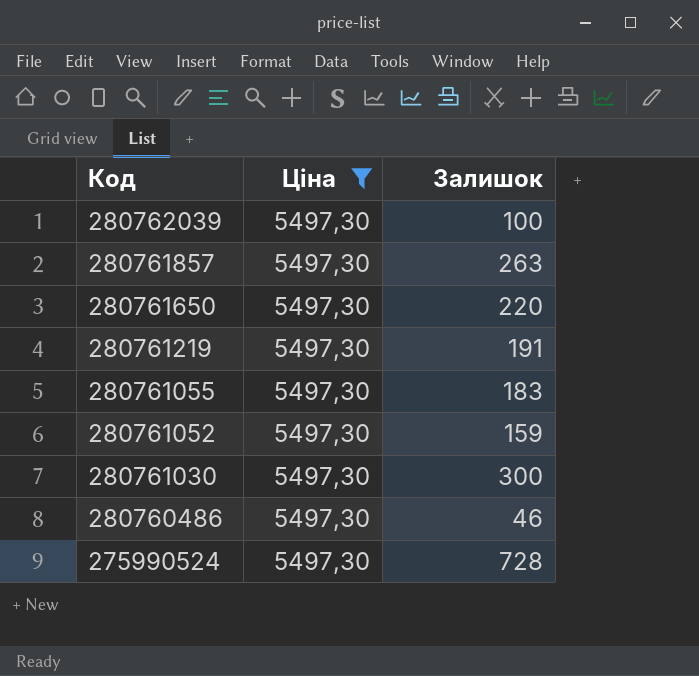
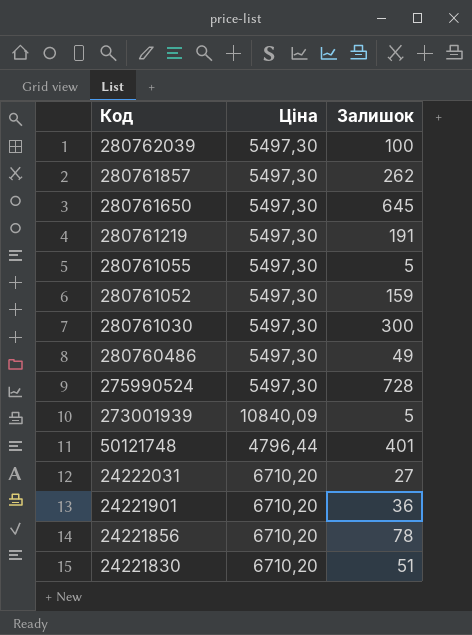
filter: Ціна = 5497,30 -> none
280761857 | Залишок: 263 -> 262
280761650 | Залишок: 220 -> 645
280761055 | Залишок: 183 -> 5
280760486 | Залишок: 46 -> 49

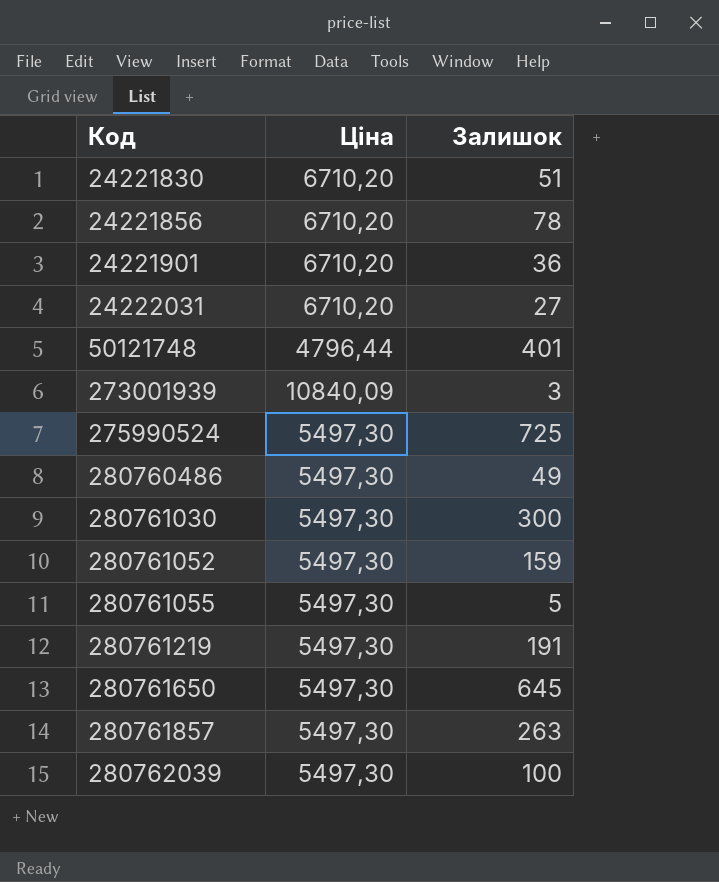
row order: Код descending -> Код ascending
273001939 | Залишок: 5 -> 3
275990524 | Залишок: 728 -> 725
280761857 | Залишок: 262 -> 263

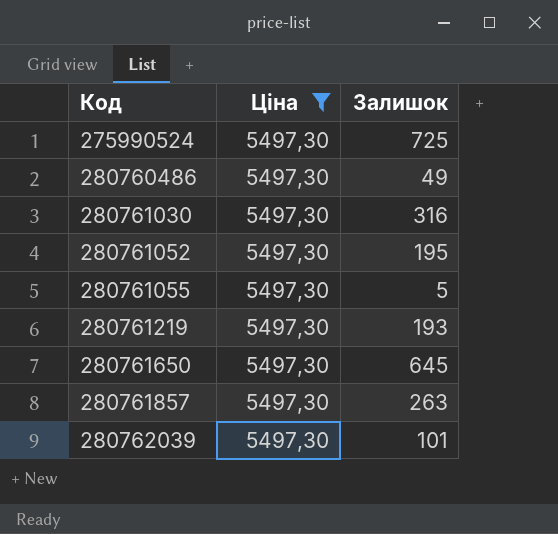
filter: none -> Ціна = 5497,30
280761030 | Залишок: 300 -> 316
280761052 | Залишок: 159 -> 195
280761219 | Залишок: 191 -> 193
280762039 | Залишок: 100 -> 101

